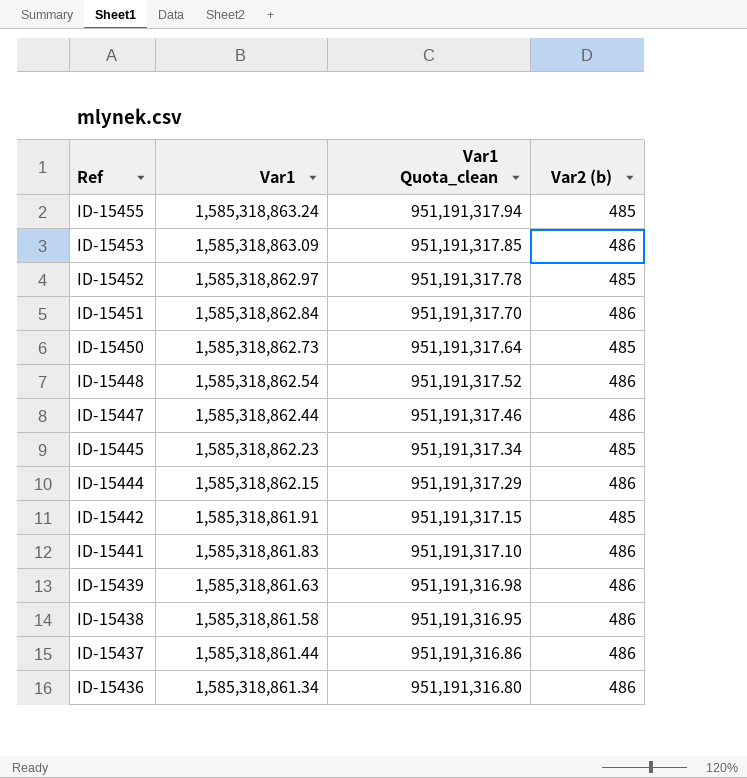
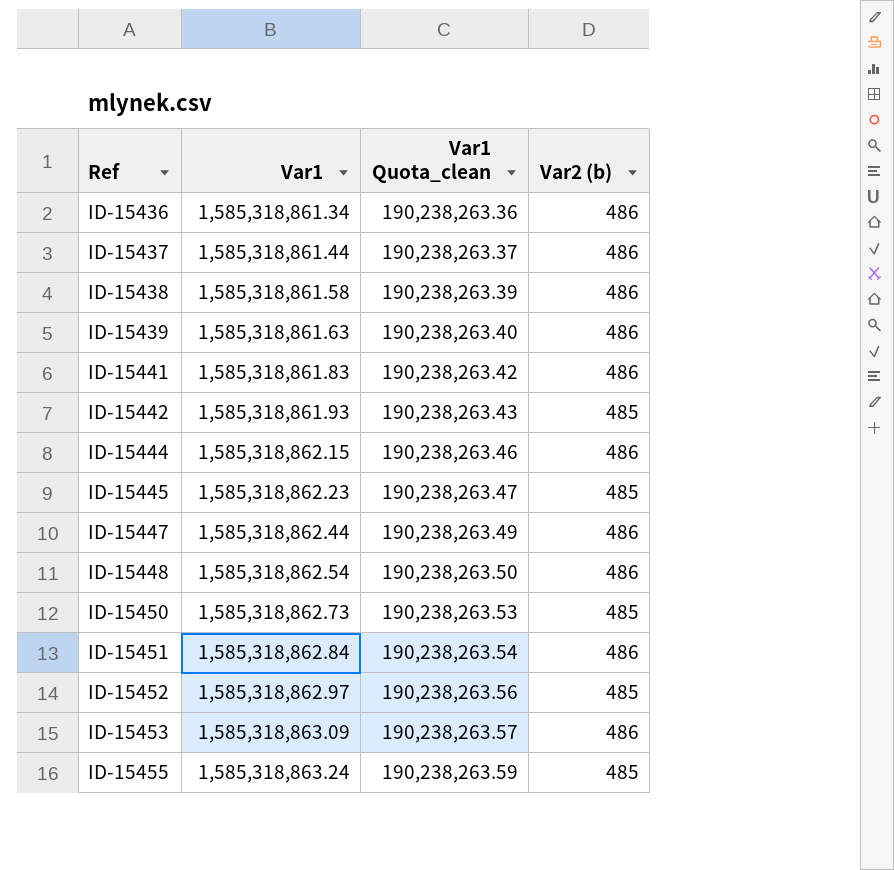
row order: Ref descending -> Ref ascending
column Var1 Quota_clean | formula: [Var1] * 0.6 -> [Var1] * 0.12
ID-15442 | Var1: 1,585,318,861.91 -> 1,585,318,861.93

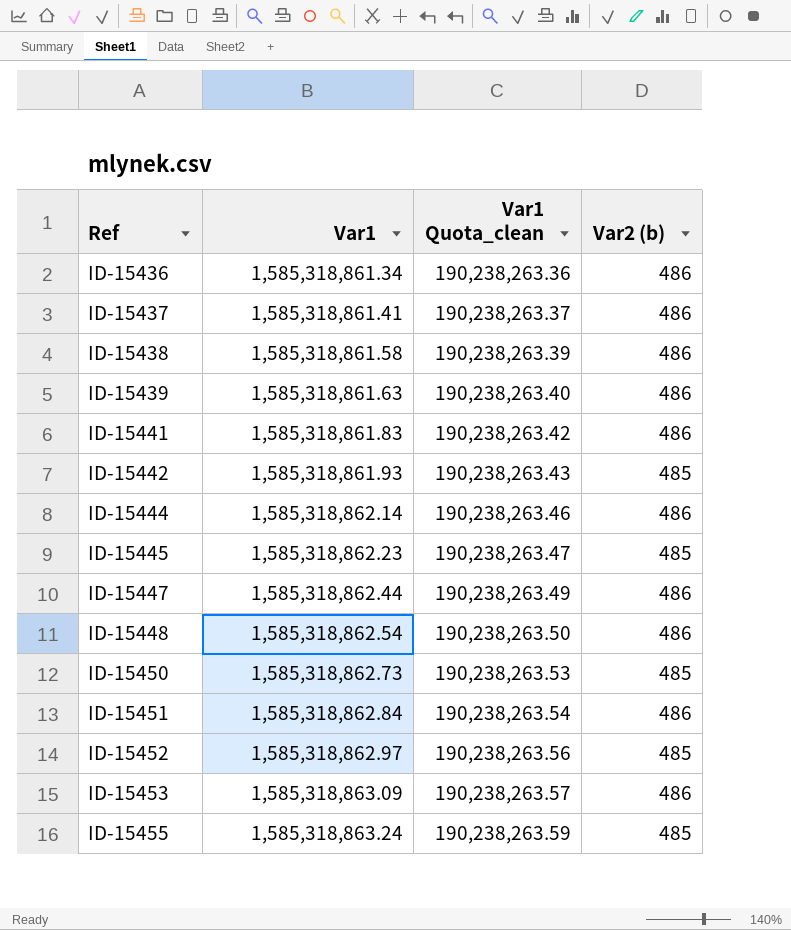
ID-15437 | Var1: 1,585,318,861.44 -> 1,585,318,861.41
ID-15444 | Var1: 1,585,318,862.15 -> 1,585,318,862.14

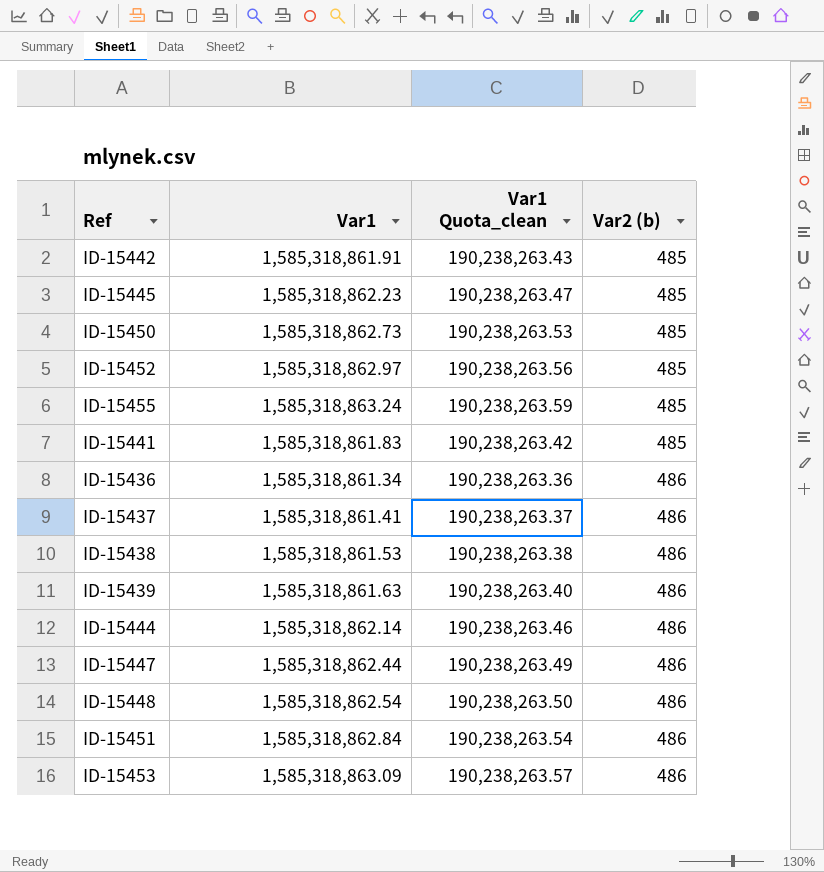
row order: Ref ascending -> Var2 (b) ascending
ID-15442 | Var1: 1,585,318,861.93 -> 1,585,318,861.91
ID-15441 | Var2 (b): 486 -> 485
ID-15438 | Var1: 1,585,318,861.58 -> 1,585,318,861.53
ID-15438 | Var1 Quota_clean: 190,238,263.39 -> 190,238,263.38

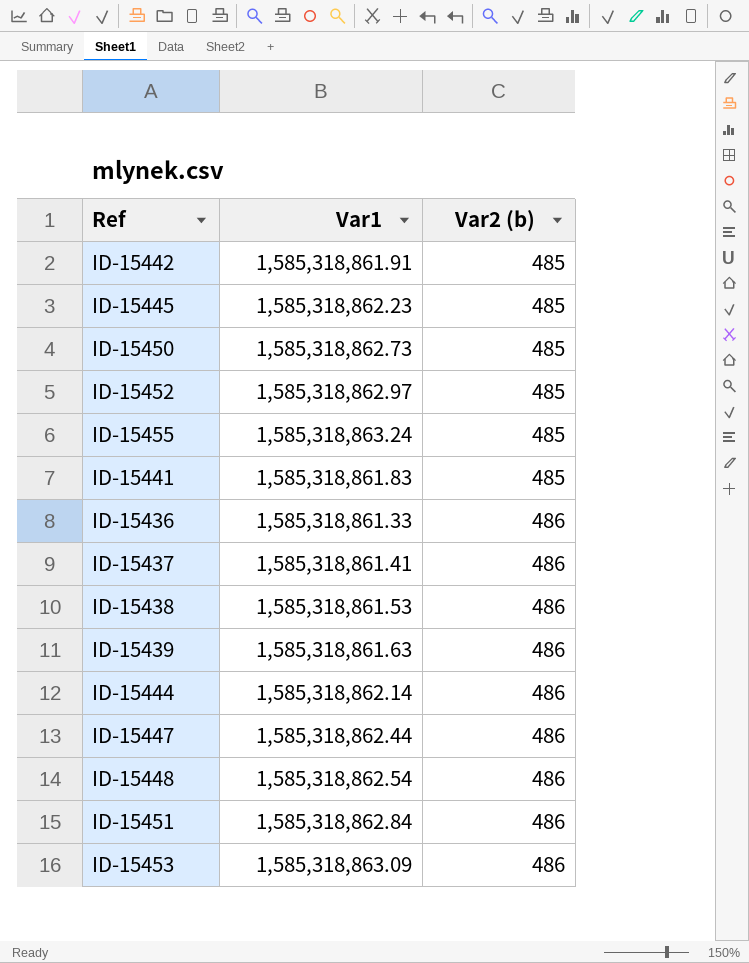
column Var1 Quota_clean | formula: [Var1] * 0.12 -> none
ID-15436 | Var1: 1,585,318,861.34 -> 1,585,318,861.33

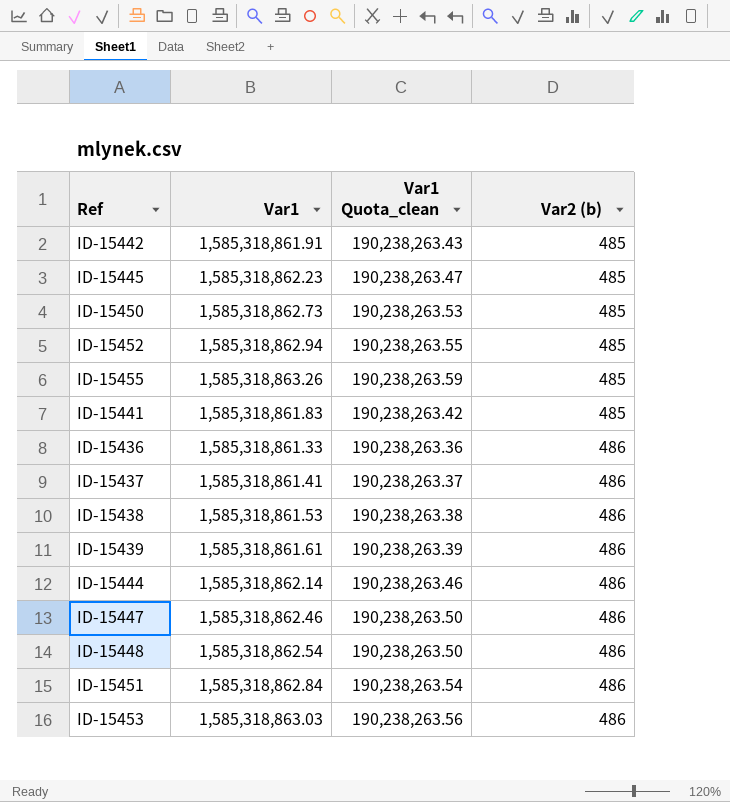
column Var1 Quota_clean | formula: none -> [Var1] * 0.12
ID-15452 | Var1: 1,585,318,862.97 -> 1,585,318,862.94
ID-15455 | Var1: 1,585,318,863.24 -> 1,585,318,863.26
ID-15439 | Var1: 1,585,318,861.63 -> 1,585,318,861.61
ID-15447 | Var1: 1,585,318,862.44 -> 1,585,318,862.46
ID-15453 | Var1: 1,585,318,863.09 -> 1,585,318,863.03

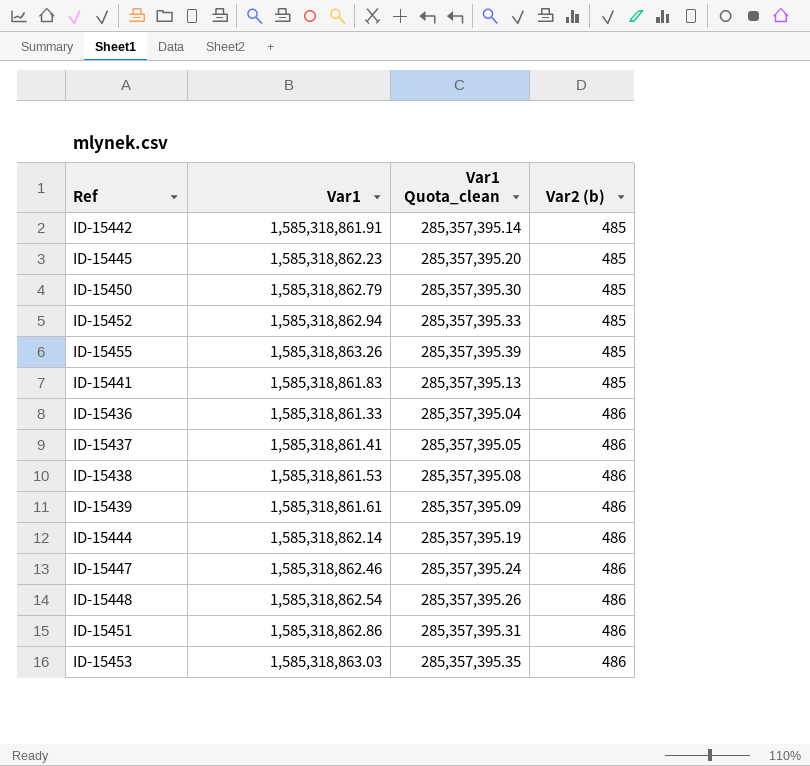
column Var1 Quota_clean | formula: [Var1] * 0.12 -> [Var1] * 0.18
ID-15450 | Var1: 1,585,318,862.73 -> 1,585,318,862.79
ID-15451 | Var1: 1,585,318,862.84 -> 1,585,318,862.86

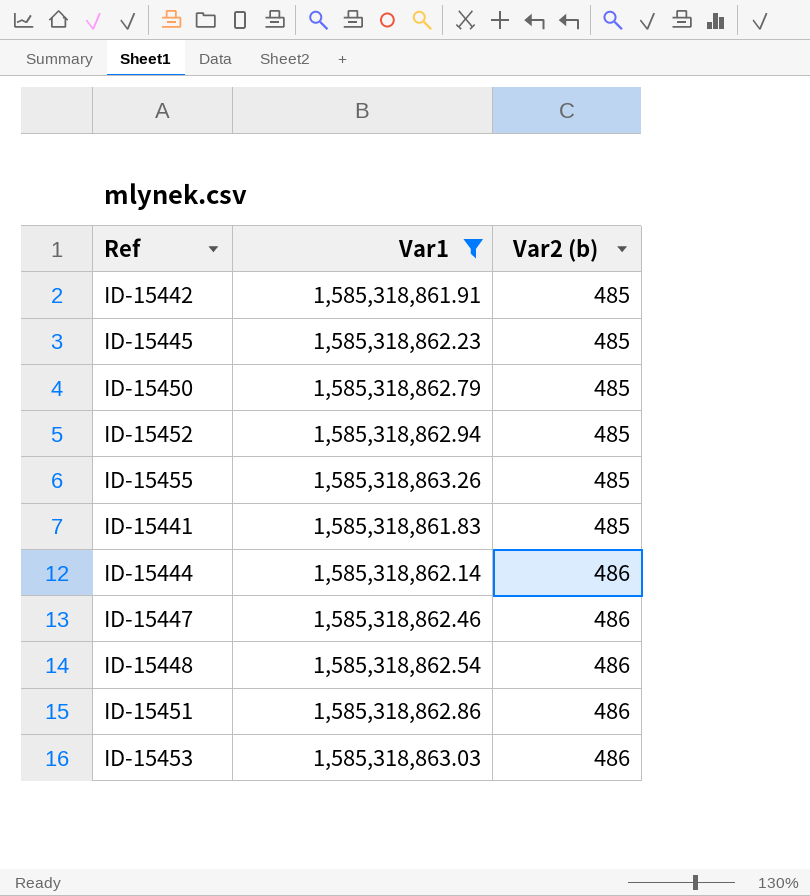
filter: none -> Var1 >= 1,585,318,861.83
column Var1 Quota_clean | formula: [Var1] * 0.18 -> none

